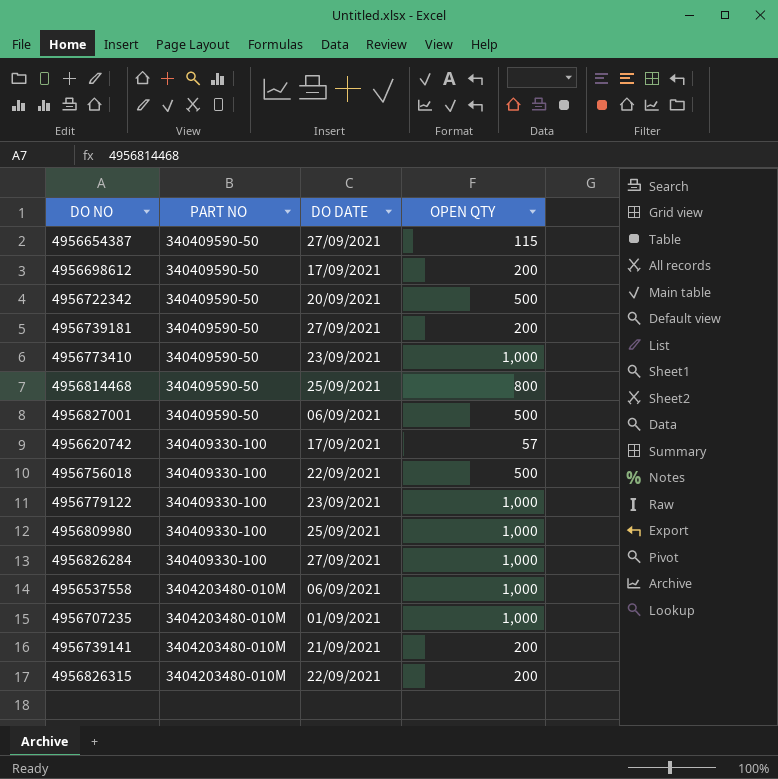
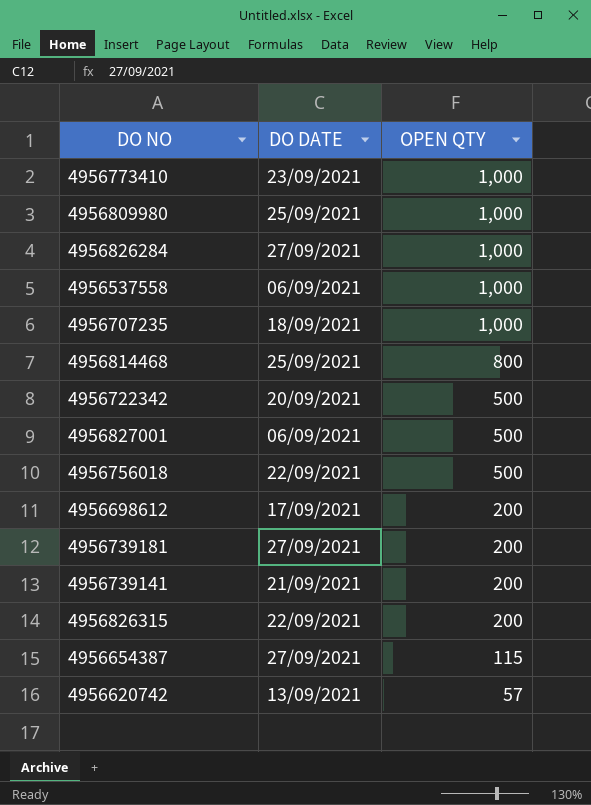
row order: none -> OPEN QTY descending
column PART NO | position: 2 -> none
row 4956779122: 340409330-100 | 23/09/2021 | 1,000 -> none
4956707235 | DO DATE: 01/09/2021 -> 18/09/2021
4956620742 | DO DATE: 17/09/2021 -> 13/09/2021

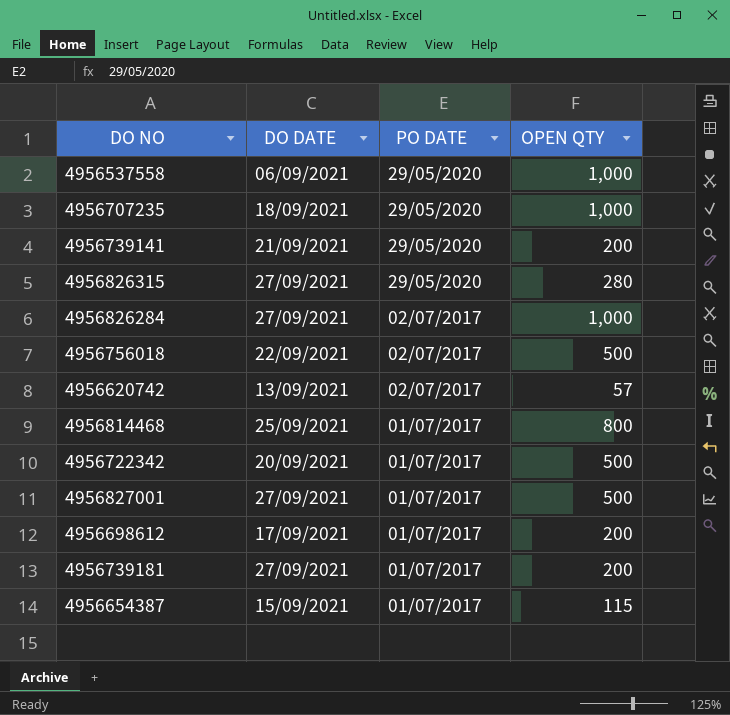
row order: OPEN QTY descending -> PO DATE descending
column PO DATE | position: none -> 3
row 4956773410: 23/09/2021 | 1,000 -> none
row 4956809980: 25/09/2021 | 1,000 -> none
4956826315 | DO DATE: 22/09/2021 -> 27/09/2021
4956826315 | OPEN QTY: 200 -> 280
4956827001 | DO DATE: 06/09/2021 -> 27/09/2021
4956654387 | DO DATE: 27/09/2021 -> 15/09/2021

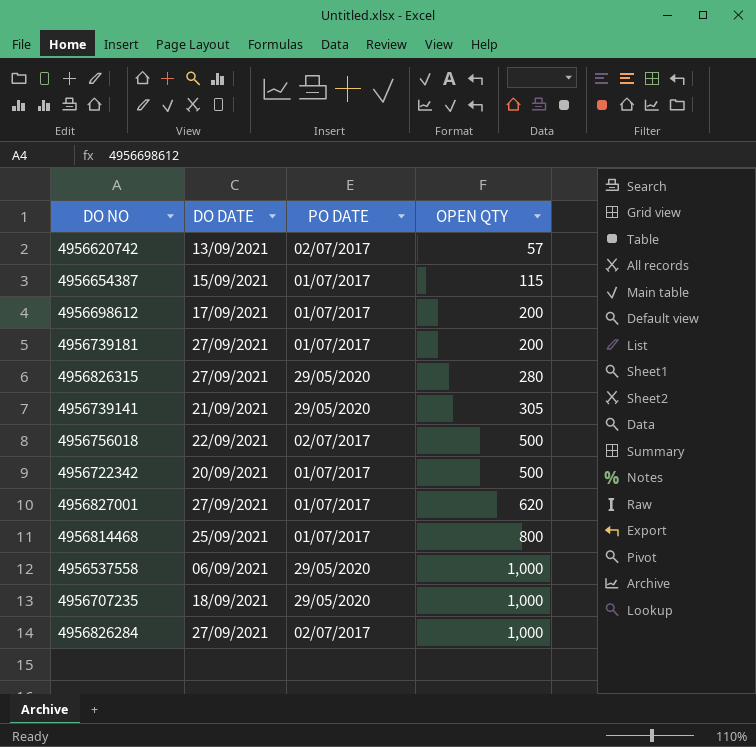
row order: PO DATE descending -> OPEN QTY ascending
4956739141 | OPEN QTY: 200 -> 305
4956827001 | OPEN QTY: 500 -> 620

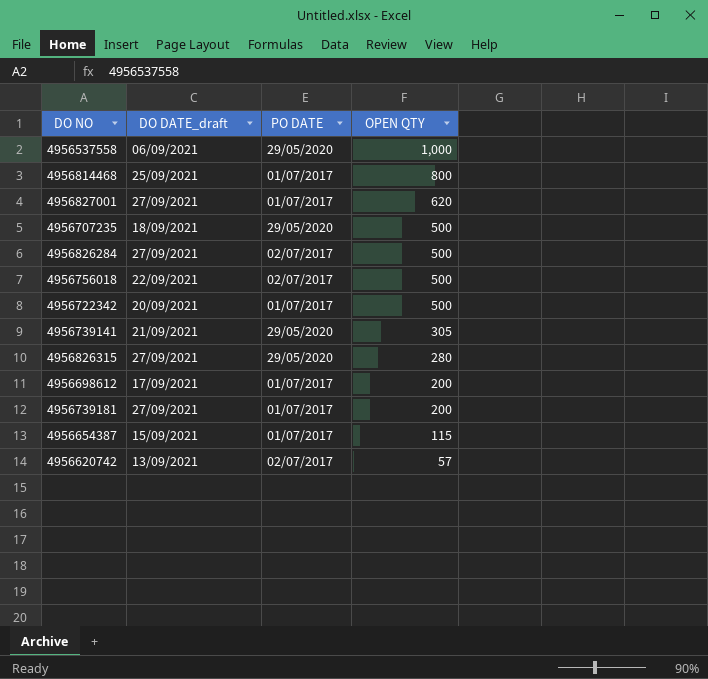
row order: OPEN QTY ascending -> OPEN QTY descending
column name: DO DATE -> DO DATE_draft
4956707235 | OPEN QTY: 1,000 -> 500
4956826284 | OPEN QTY: 1,000 -> 500

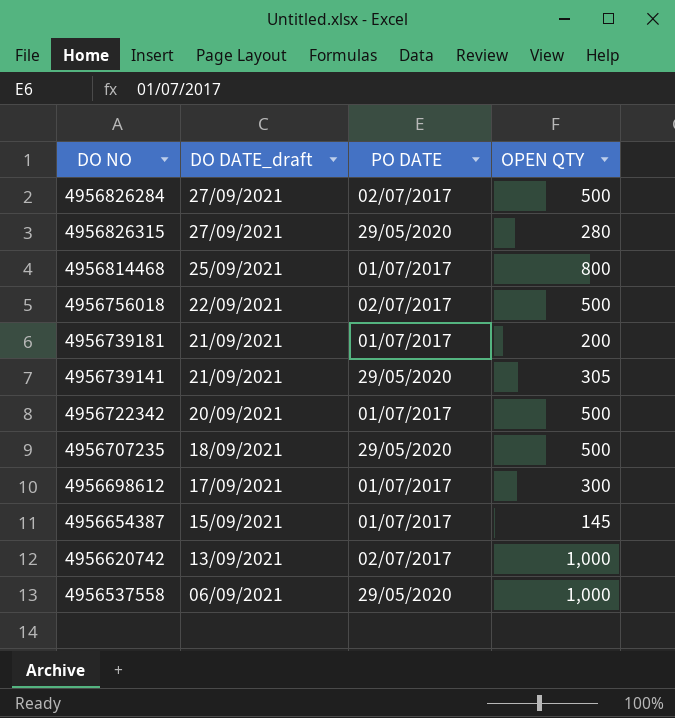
row order: OPEN QTY descending -> DO DATE_draft descending
row 4956827001: 27/09/2021 | 01/07/2017 | 620 -> none
4956739181 | DO DATE_draft: 27/09/2021 -> 21/09/2021
4956698612 | OPEN QTY: 200 -> 300
4956654387 | OPEN QTY: 115 -> 145
4956620742 | OPEN QTY: 57 -> 1,000

